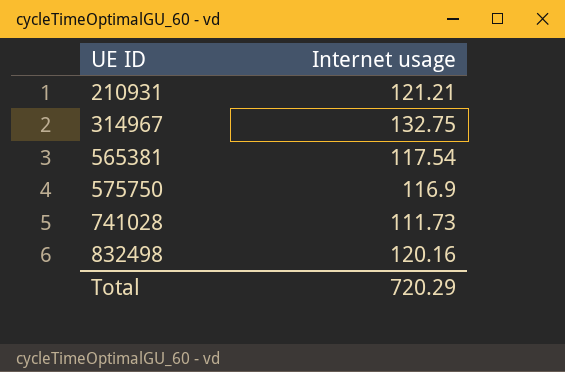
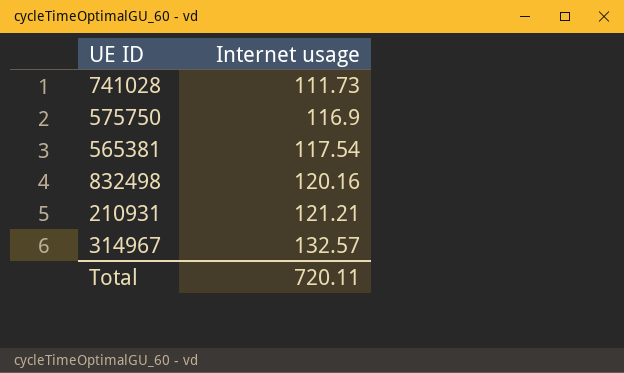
row order: UE ID ascending -> Internet usage ascending
314967 | Internet usage: 132.75 -> 132.57
Total | Internet usage: 720.29 -> 720.11

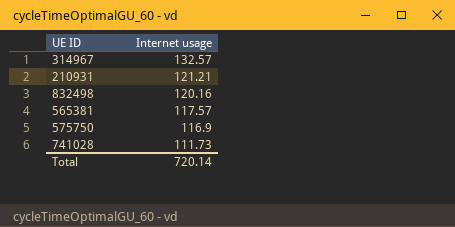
row order: Internet usage ascending -> Internet usage descending
565381 | Internet usage: 117.54 -> 117.57
Total | Internet usage: 720.11 -> 720.14

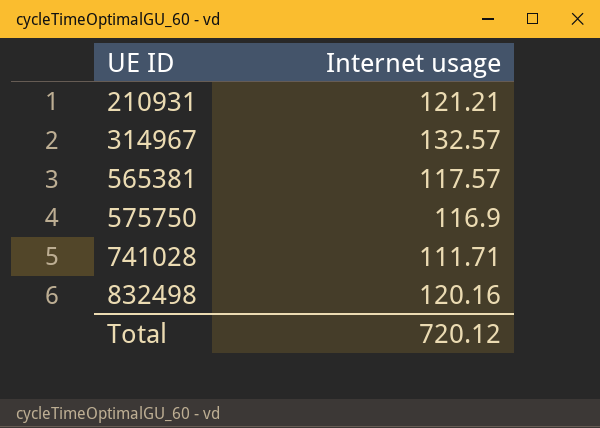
row order: Internet usage descending -> UE ID ascending
741028 | Internet usage: 111.73 -> 111.71
Total | Internet usage: 720.14 -> 720.12

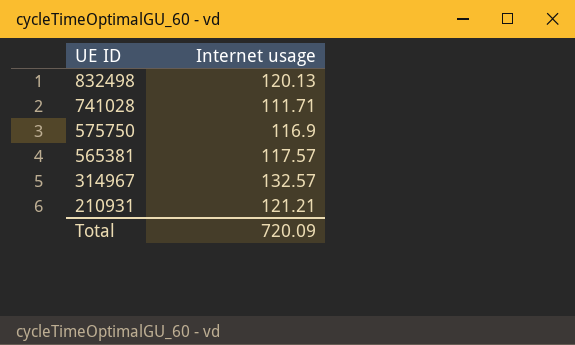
row order: UE ID ascending -> UE ID descending
832498 | Internet usage: 120.16 -> 120.13
Total | Internet usage: 720.12 -> 720.09

